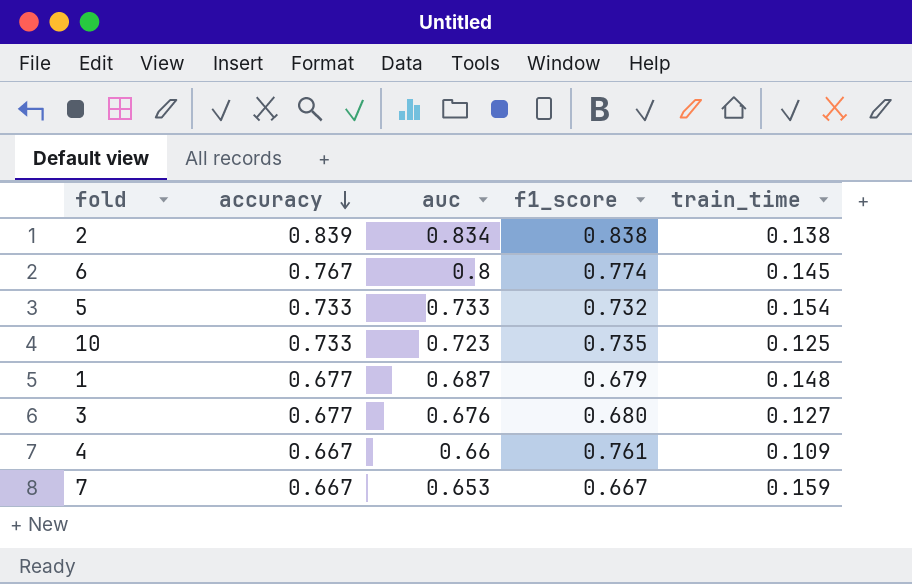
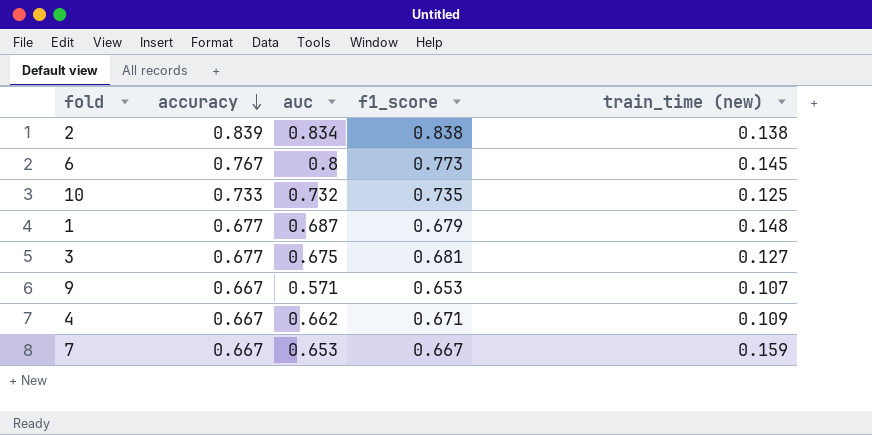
column name: train_time -> train_time (new)
row 5: 0.733 | 0.733 | 0.732 | 0.154 -> none
6 | f1_score: 0.774 -> 0.773
10 | auc: 0.723 -> 0.732
3 | auc: 0.676 -> 0.675
3 | f1_score: 0.680 -> 0.681
row 9: none -> 0.667 | 0.571 | 0.653 | 0.107
4 | auc: 0.66 -> 0.662
4 | f1_score: 0.761 -> 0.671

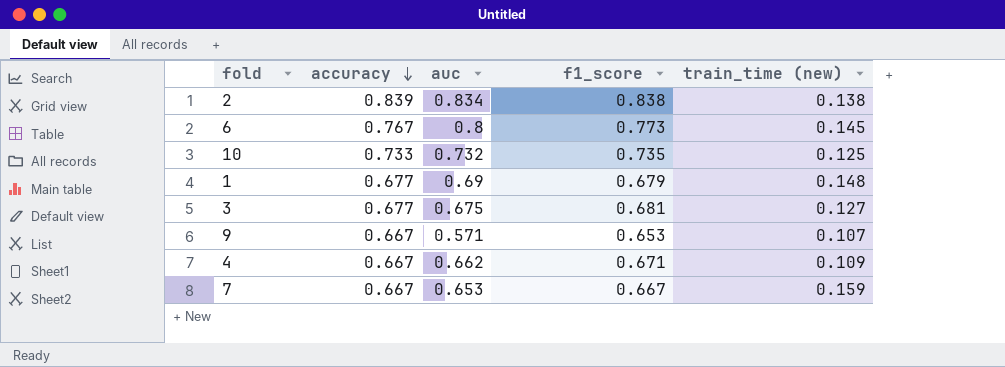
1 | auc: 0.687 -> 0.69

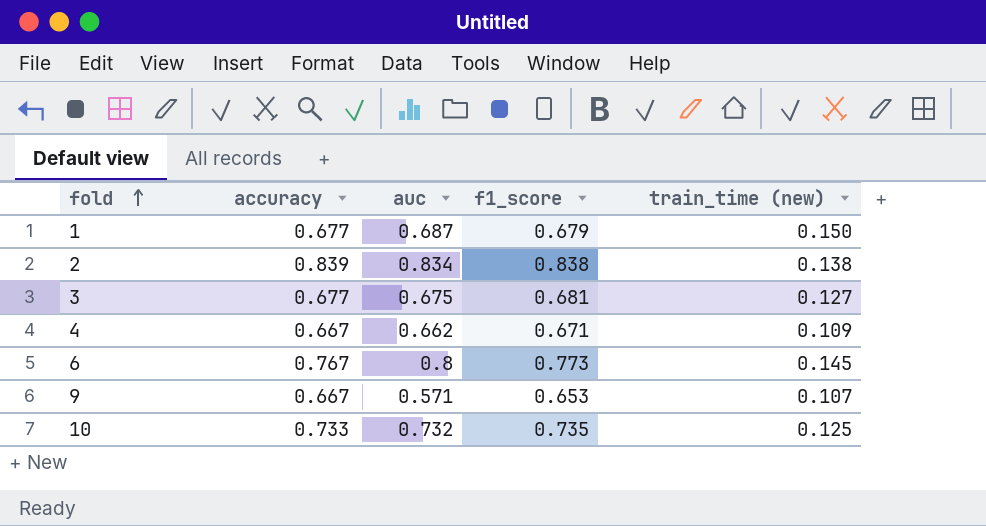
row order: accuracy descending -> fold ascending
row 7: 0.667 | 0.653 | 0.667 | 0.159 -> none
1 | auc: 0.69 -> 0.687
1 | train_time (new): 0.148 -> 0.150

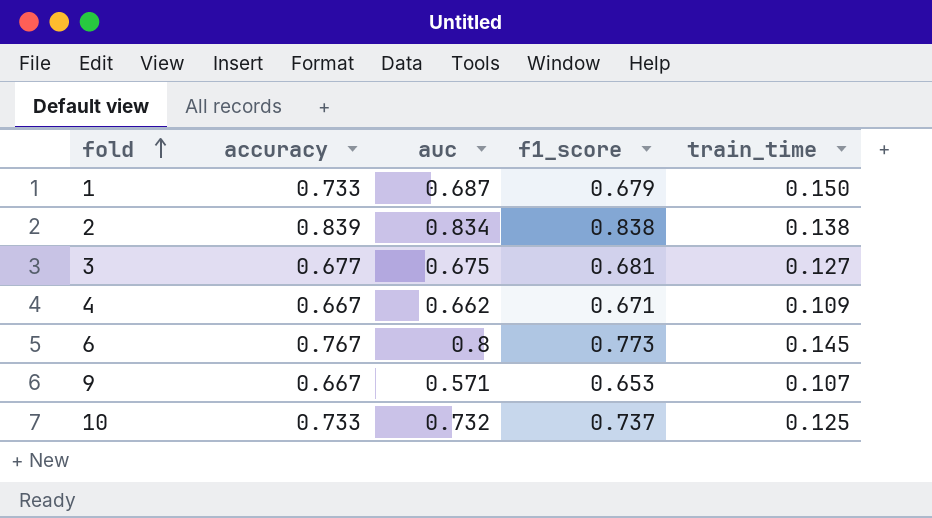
column name: train_time (new) -> train_time
1 | accuracy: 0.677 -> 0.733
10 | f1_score: 0.735 -> 0.737

